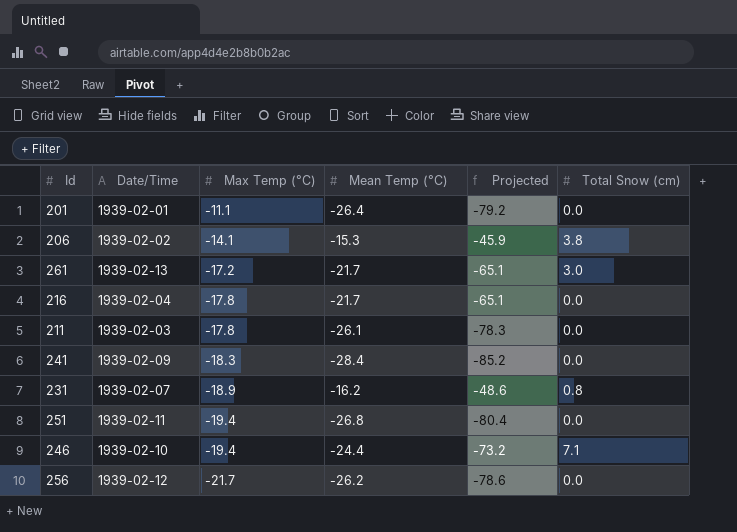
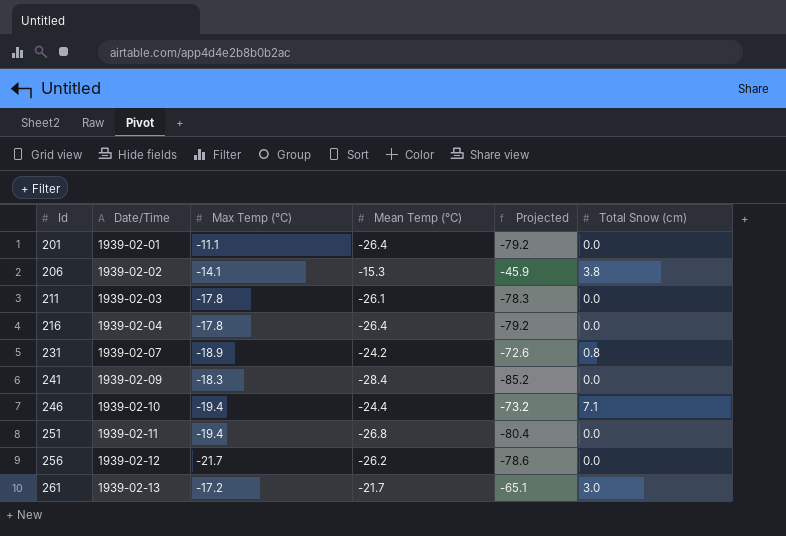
row order: Max Temp (°C) descending -> Id ascending
216 | Mean Temp (°C): -21.7 -> -26.4
216 | Projected: -65.1 -> -79.2
231 | Mean Temp (°C): -16.2 -> -24.2
231 | Projected: -48.6 -> -72.6

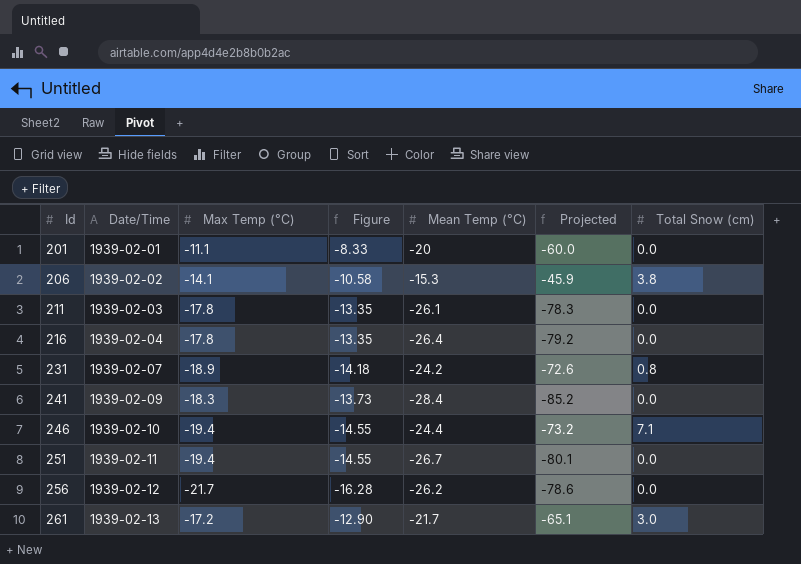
column Figure | formula: none -> [Max Temp (°C)] * 0.75
201 | Mean Temp (°C): -26.4 -> -20
201 | Projected: -79.2 -> -60.0
251 | Mean Temp (°C): -26.8 -> -26.7
251 | Projected: -80.4 -> -80.1

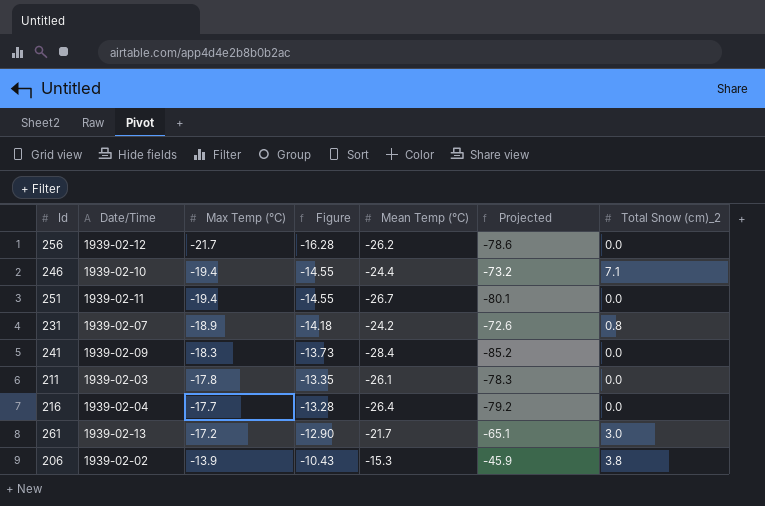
row order: Id ascending -> Max Temp (°C) ascending
column name: Total Snow (cm) -> Total Snow (cm)_2
row 201: 1939-02-01 | -11.1 | -8.33 | -20 | -60.0 | 0.0 -> none
216 | Max Temp (°C): -17.8 -> -17.7
216 | Figure: -13.35 -> -13.28
206 | Max Temp (°C): -14.1 -> -13.9
206 | Figure: -10.58 -> -10.43

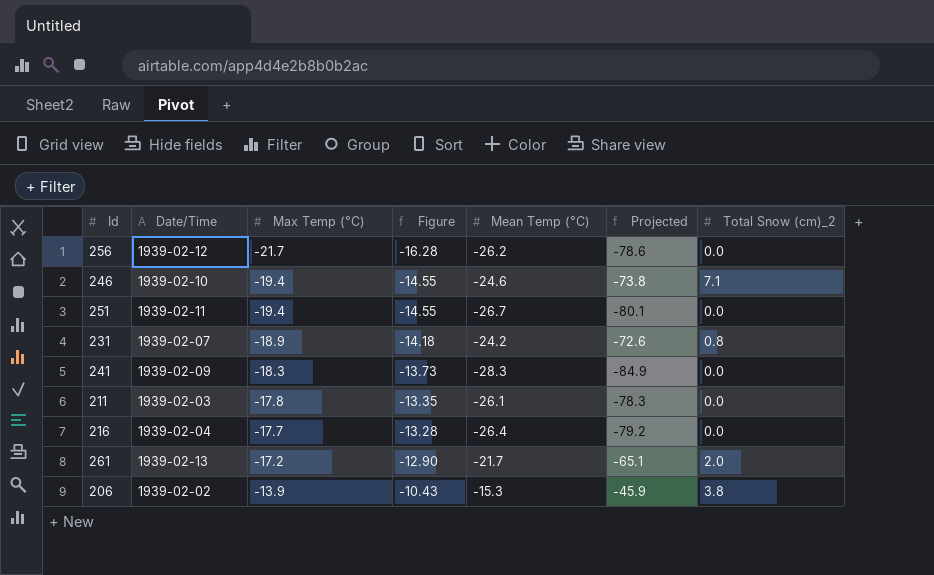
246 | Mean Temp (°C): -24.4 -> -24.6
246 | Projected: -73.2 -> -73.8
241 | Mean Temp (°C): -28.4 -> -28.3
241 | Projected: -85.2 -> -84.9
261 | Total Snow (cm)_2: 3.0 -> 2.0

